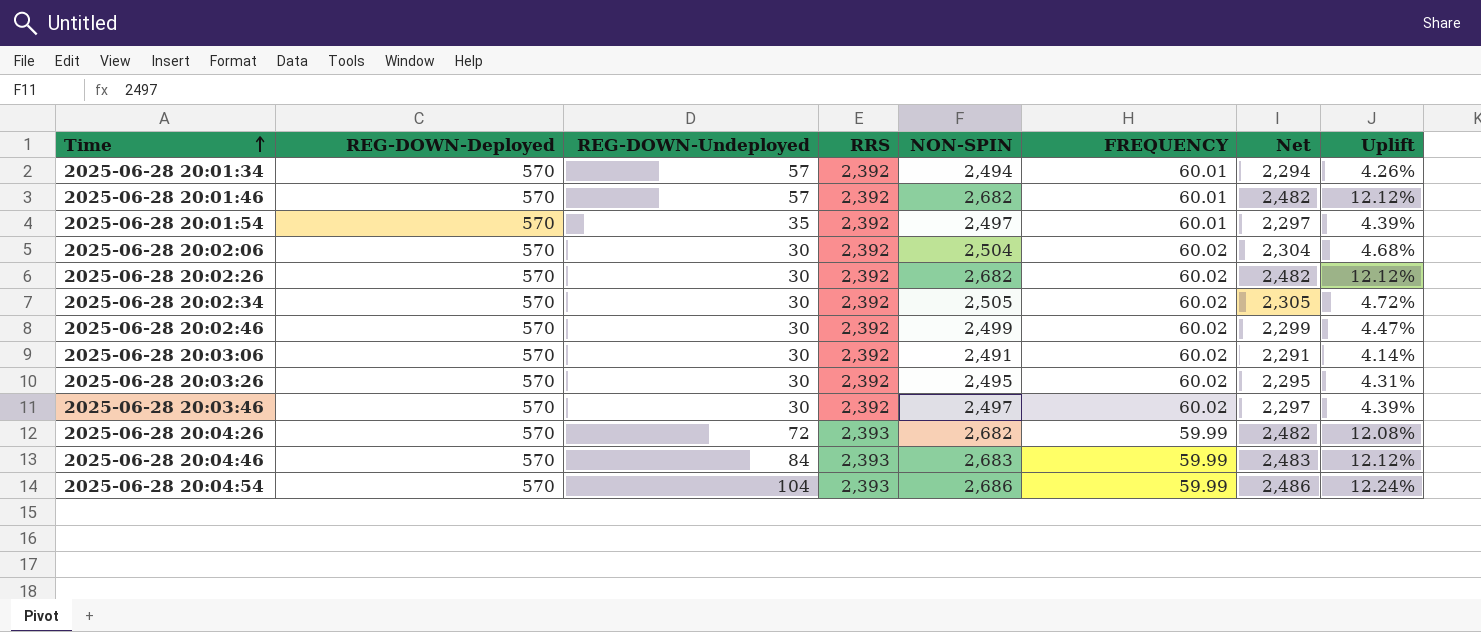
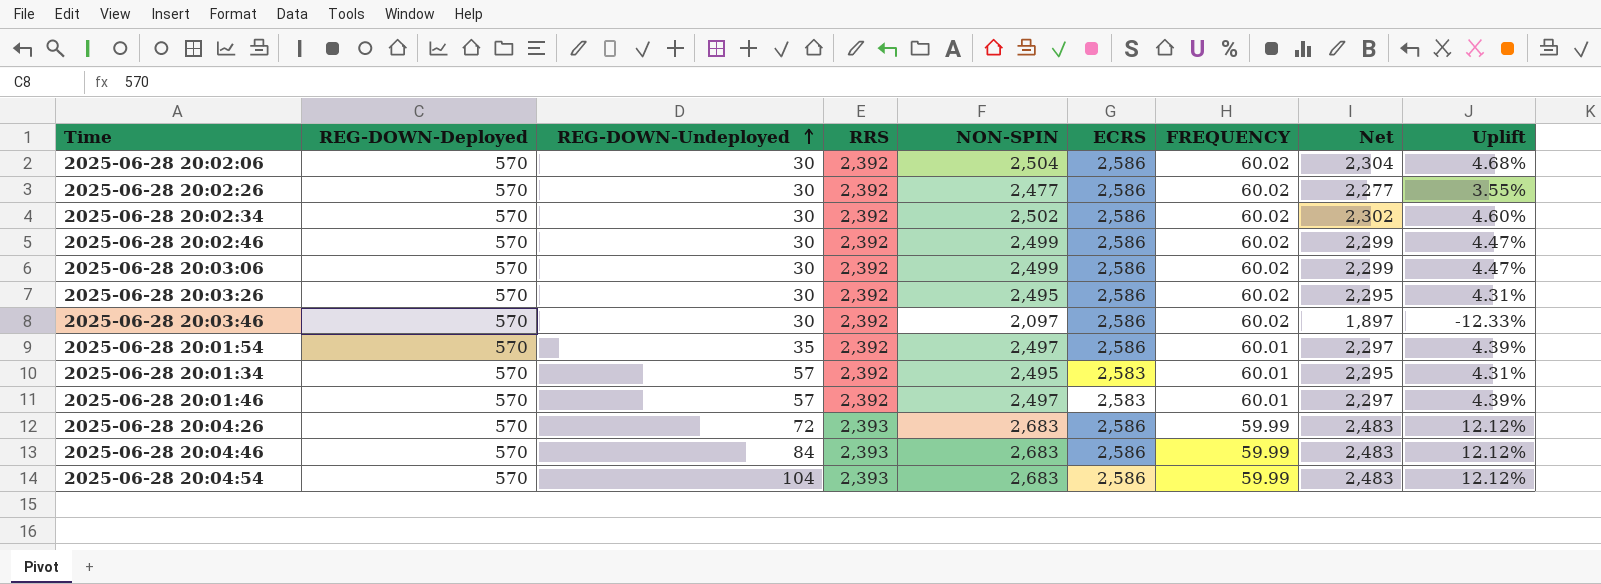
row order: Time ascending -> REG-DOWN-Undeployed ascending
column ECRS | position: none -> 6
2025-06-28 20:02:26 | NON-SPIN: 2,682 -> 2,477
2025-06-28 20:02:26 | Net: 2,482 -> 2,277
2025-06-28 20:02:26 | Uplift: 12.12% -> 3.55%
2025-06-28 20:02:34 | NON-SPIN: 2,505 -> 2,502
2025-06-28 20:02:34 | Net: 2,305 -> 2,302
2025-06-28 20:02:34 | Uplift: 4.72% -> 4.60%
2025-06-28 20:03:06 | NON-SPIN: 2,491 -> 2,499
2025-06-28 20:03:06 | Net: 2,291 -> 2,299
2025-06-28 20:03:06 | Uplift: 4.14% -> 4.47%
2025-06-28 20:03:46 | NON-SPIN: 2,497 -> 2,097
2025-06-28 20:03:46 | Net: 2,297 -> 1,897
2025-06-28 20:03:46 | Uplift: 4.39% -> -12.33%
2025-06-28 20:01:34 | NON-SPIN: 2,494 -> 2,495
2025-06-28 20:01:34 | Net: 2,294 -> 2,295
2025-06-28 20:01:34 | Uplift: 4.26% -> 4.31%
2025-06-28 20:01:46 | NON-SPIN: 2,682 -> 2,497
2025-06-28 20:01:46 | Net: 2,482 -> 2,297
2025-06-28 20:01:46 | Uplift: 12.12% -> 4.39%
2025-06-28 20:04:26 | NON-SPIN: 2,682 -> 2,683
2025-06-28 20:04:26 | Net: 2,482 -> 2,483
2025-06-28 20:04:26 | Uplift: 12.08% -> 12.12%
2025-06-28 20:04:54 | NON-SPIN: 2,686 -> 2,683
2025-06-28 20:04:54 | Net: 2,486 -> 2,483
2025-06-28 20:04:54 | Uplift: 12.24% -> 12.12%

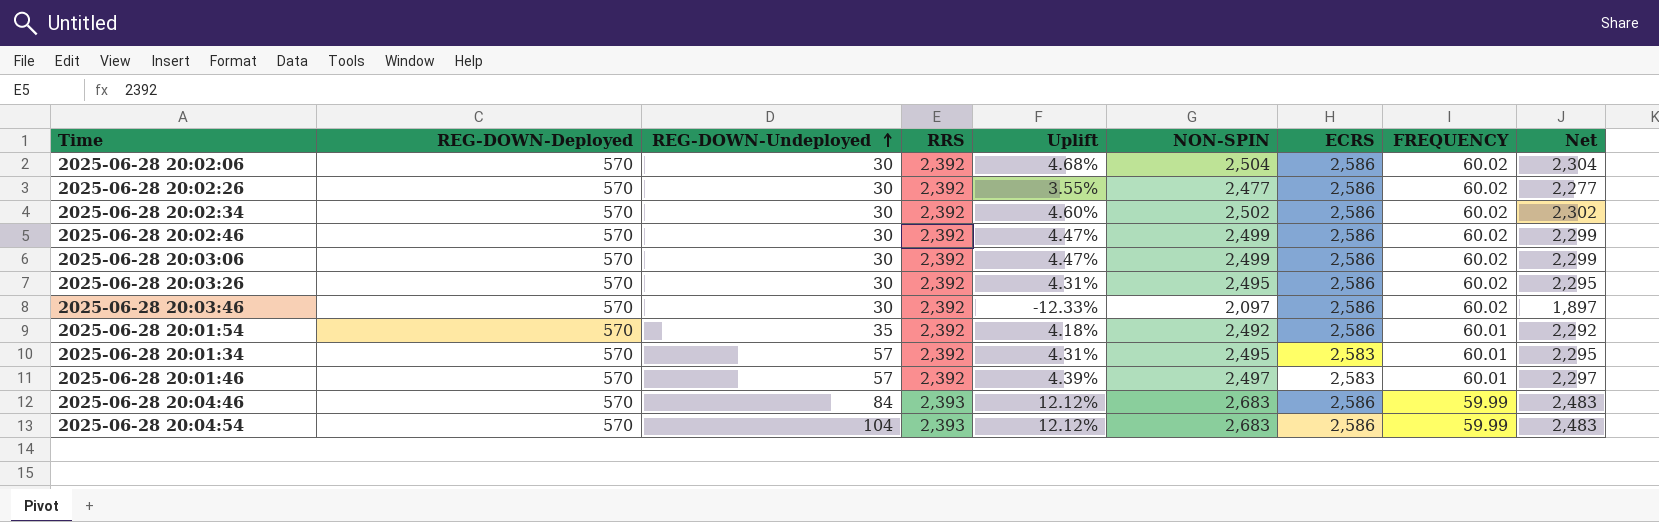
column Uplift | position: 9 -> 5
row 2025-06-28 20:04:26: 570 | 72 | 2,393 | 2,683 | 2,586 | 59.99 | 2,483 | 12.12% -> none
2025-06-28 20:01:54 | Uplift: 4.39% -> 4.18%
2025-06-28 20:01:54 | NON-SPIN: 2,497 -> 2,492
2025-06-28 20:01:54 | Net: 2,297 -> 2,292

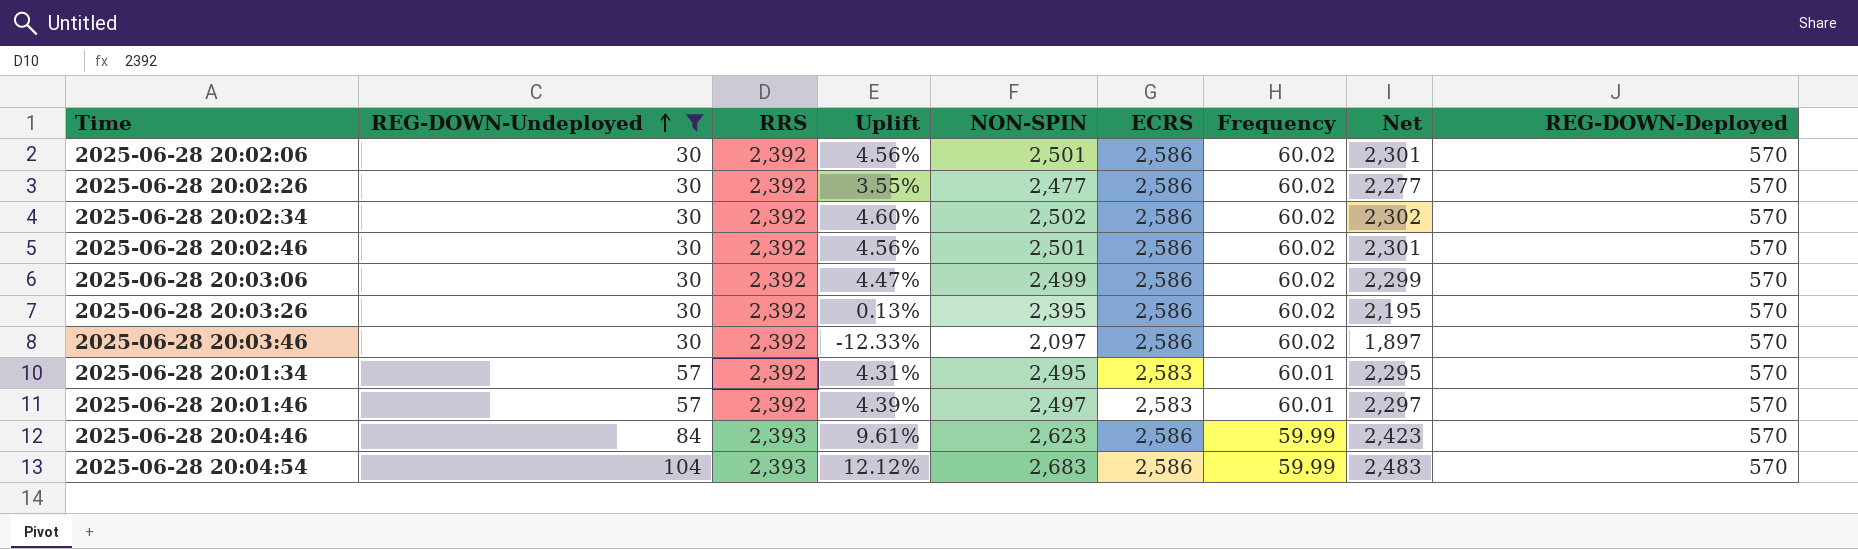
filter: none -> REG-DOWN-Undeployed != 35
column name: FREQUENCY -> Frequency
column REG-DOWN-Deployed | position: 2 -> 9
2025-06-28 20:02:06 | Uplift: 4.68% -> 4.56%
2025-06-28 20:02:06 | NON-SPIN: 2,504 -> 2,501
2025-06-28 20:02:06 | Net: 2,304 -> 2,301
2025-06-28 20:02:46 | Uplift: 4.47% -> 4.56%
2025-06-28 20:02:46 | NON-SPIN: 2,499 -> 2,501
2025-06-28 20:02:46 | Net: 2,299 -> 2,301
2025-06-28 20:03:26 | Uplift: 4.31% -> 0.13%
2025-06-28 20:03:26 | NON-SPIN: 2,495 -> 2,395
2025-06-28 20:03:26 | Net: 2,295 -> 2,195
2025-06-28 20:04:46 | Uplift: 12.12% -> 9.61%
2025-06-28 20:04:46 | NON-SPIN: 2,683 -> 2,623
2025-06-28 20:04:46 | Net: 2,483 -> 2,423

